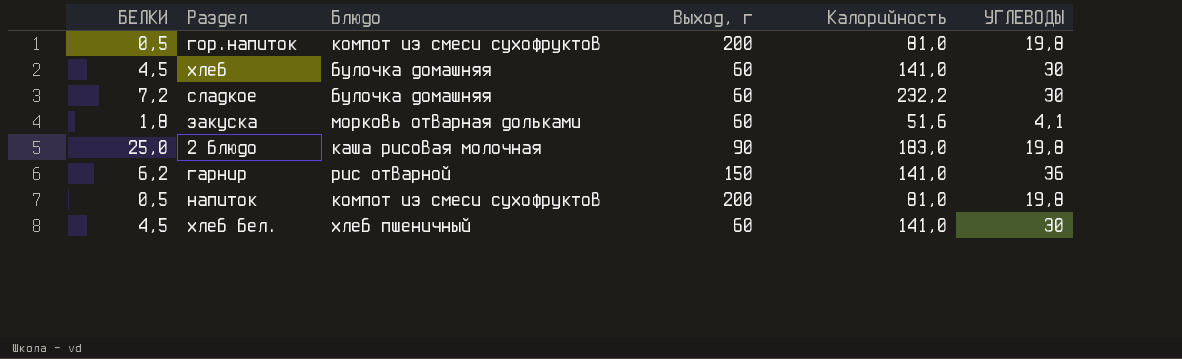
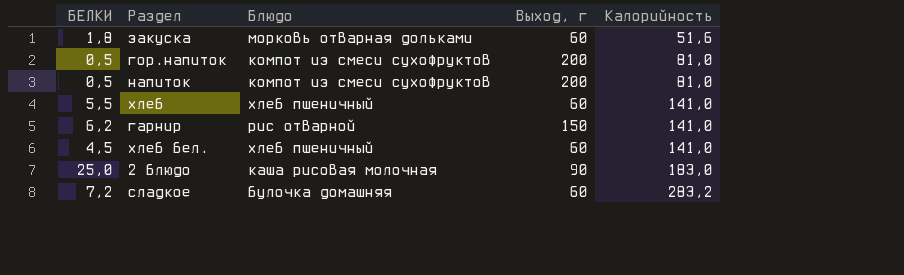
row order: none -> Калорийность ascending
column УГЛЕВОДЫ | position: 6 -> none
хлеб | БЕЛКИ: 4,5 -> 5,5
хлеб | Блюдо: булочка домашняя -> хлеб пшеничный
сладкое | Калорийность: 232,2 -> 283,2

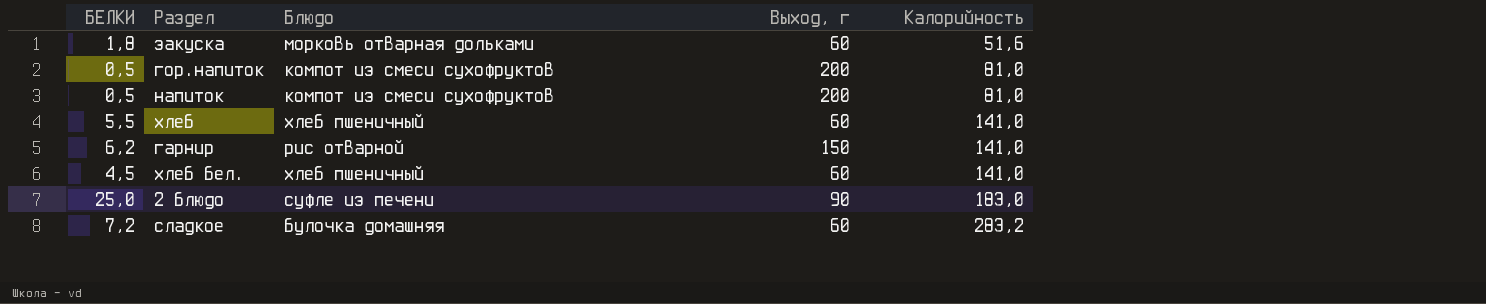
2 блюдо | Блюдо: каша рисовая молочная -> суфле из печени

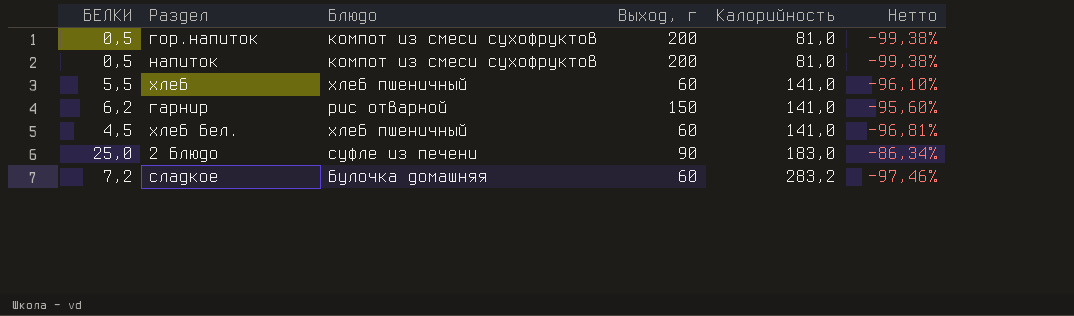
column Нетто | formula: none -> ([БЕЛКИ] - [Калорийность]) / [Калорийность]
row закуска: 1,8 | морковь отварная дольками | 60 | 51,6 -> none

